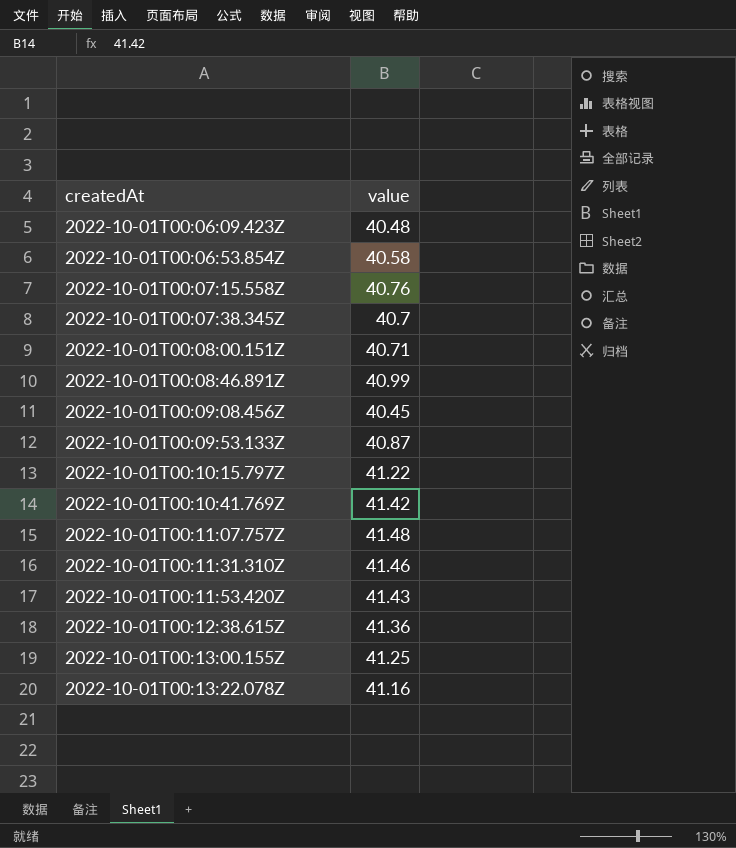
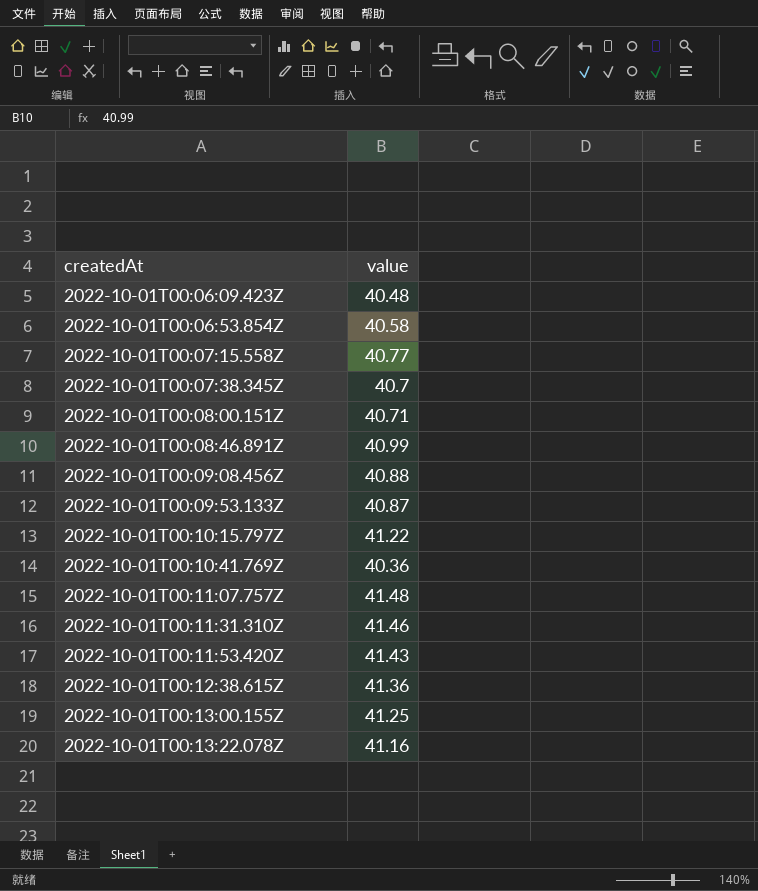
2022-10-01T00:07:15.558Z | value: 40.76 -> 40.77
2022-10-01T00:09:08.456Z | value: 40.45 -> 40.88
2022-10-01T00:10:41.769Z | value: 41.42 -> 40.36

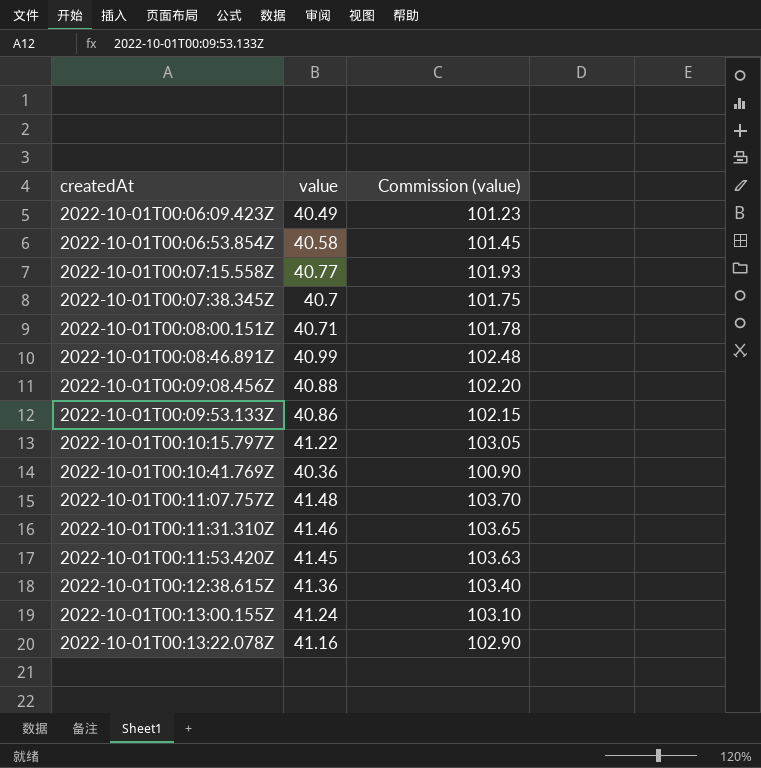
column Commission (value) | formula: none -> [value] * 2.5
2022-10-01T00:06:09.423Z | value: 40.48 -> 40.49
2022-10-01T00:09:53.133Z | value: 40.87 -> 40.86
2022-10-01T00:11:53.420Z | value: 41.43 -> 41.45
2022-10-01T00:13:00.155Z | value: 41.25 -> 41.24

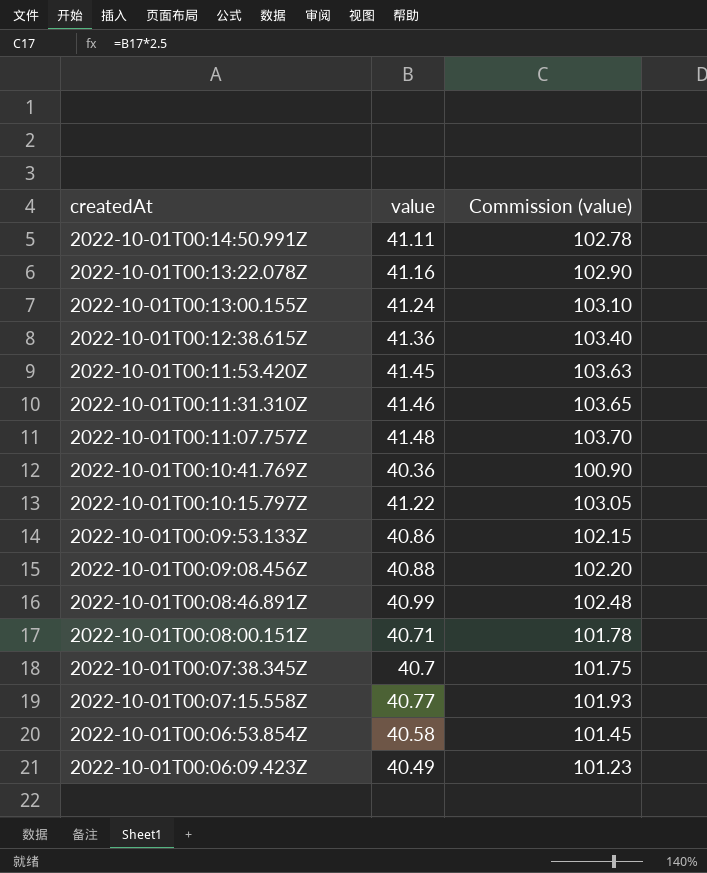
row order: createdAt ascending -> createdAt descending
row 2022-10-01T00:14:50.991Z: none -> 41.11 | 102.78

